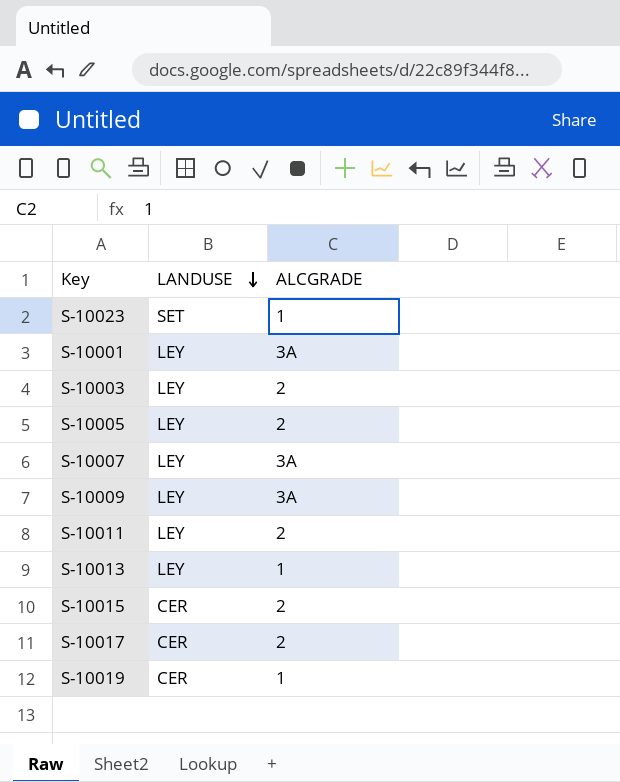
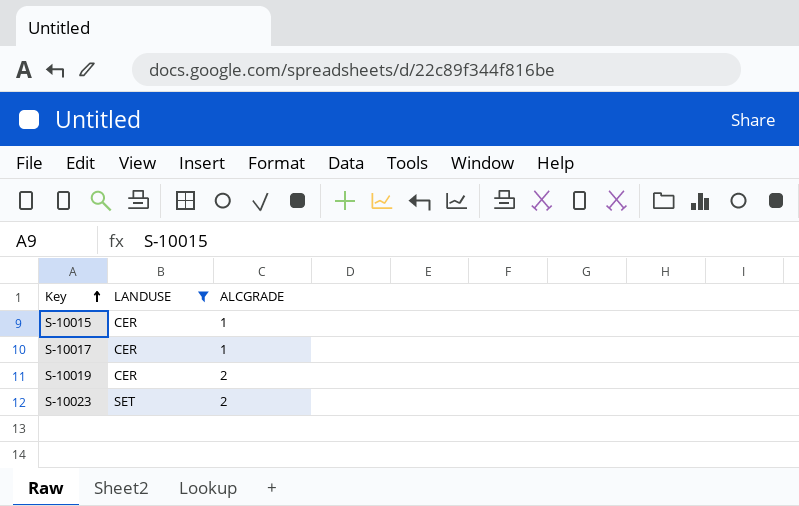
filter: none -> LANDUSE != LEY
row order: LANDUSE descending -> Key ascending
S-10015 | ALCGRADE: 2 -> 1
S-10017 | ALCGRADE: 2 -> 1
S-10019 | ALCGRADE: 1 -> 2
S-10023 | ALCGRADE: 1 -> 2

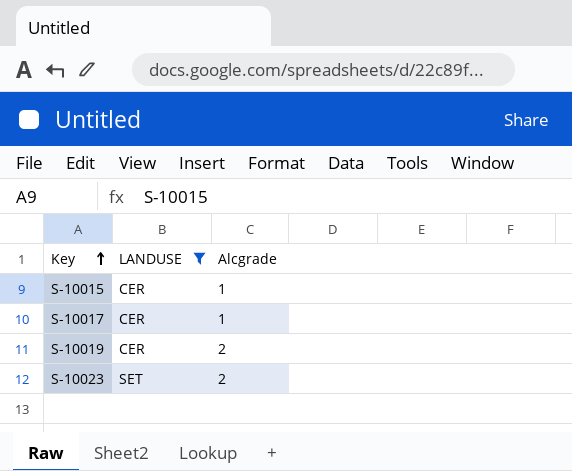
column name: ALCGRADE -> Alcgrade

